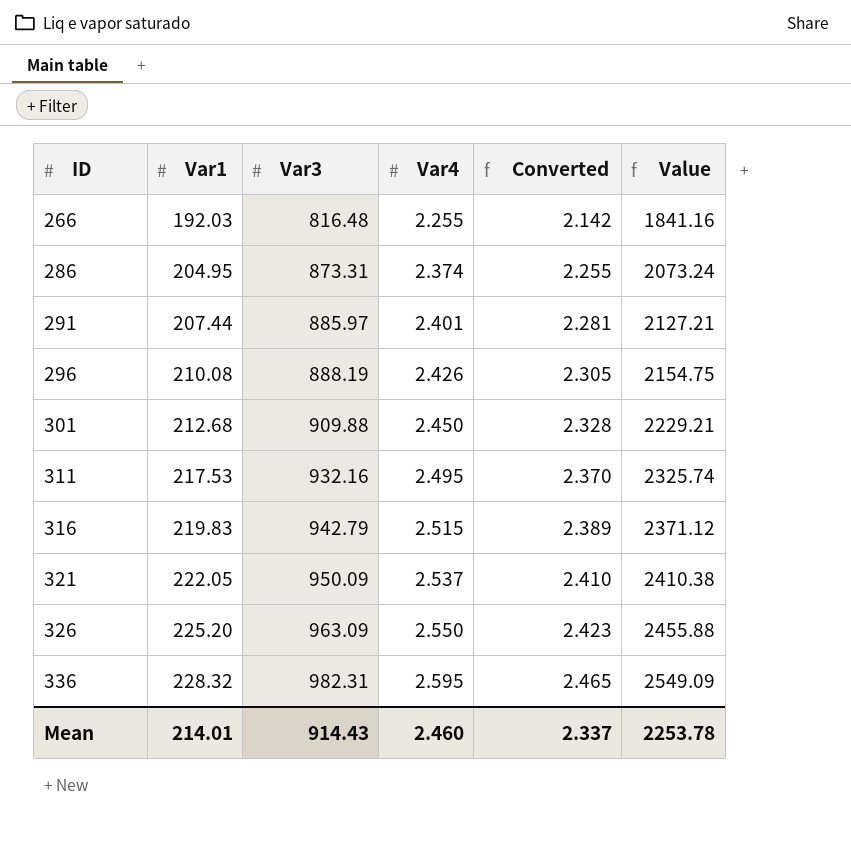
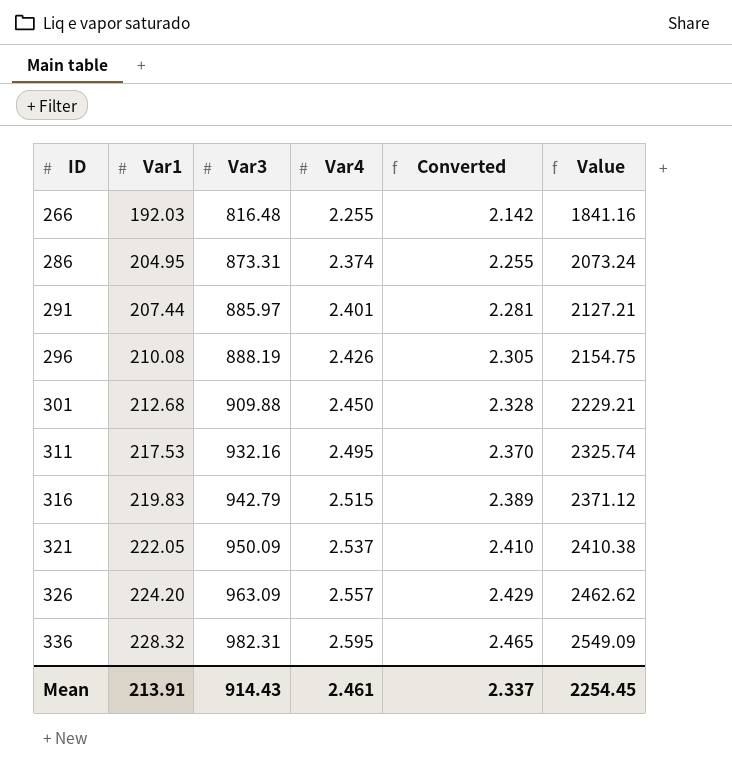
326 | Var1: 225.20 -> 224.20
326 | Var4: 2.550 -> 2.557
326 | Converted: 2.423 -> 2.429
326 | Value: 2455.88 -> 2462.62
Mean | Var1: 214.01 -> 213.91
Mean | Var4: 2.460 -> 2.461
Mean | Value: 2253.78 -> 2254.45

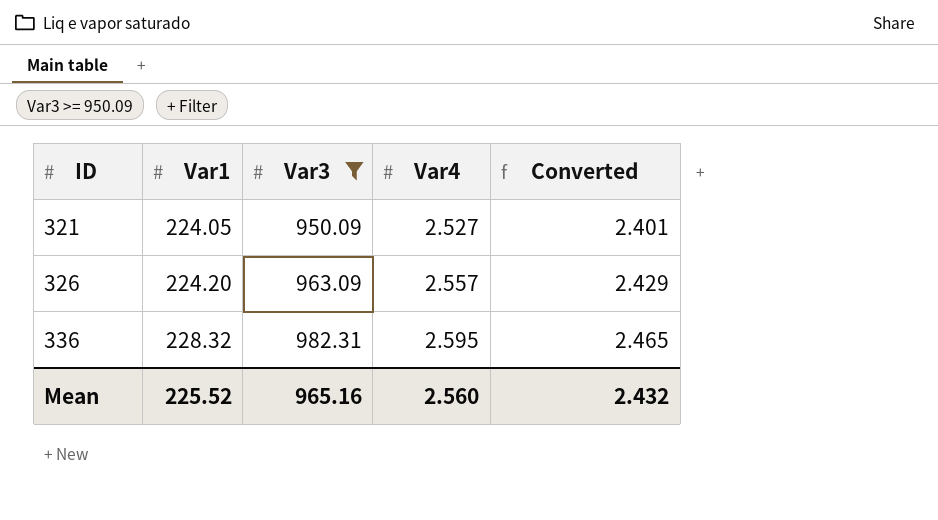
filter: none -> Var3 >= 950.09
column Value | formula: [Var3] * [Var4] -> none
321 | Var1: 222.05 -> 224.05
321 | Var4: 2.537 -> 2.527
321 | Converted: 2.410 -> 2.401
Mean | Var1: 213.91 -> 225.52
Mean | Var3: 914.43 -> 965.16
Mean | Var4: 2.461 -> 2.560
Mean | Converted: 2.337 -> 2.432

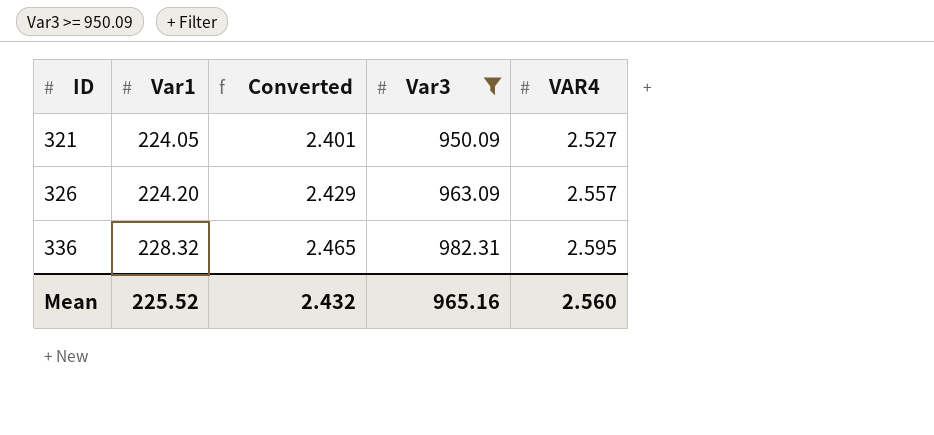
column Converted | position: 5 -> 3
column name: Var4 -> VAR4

